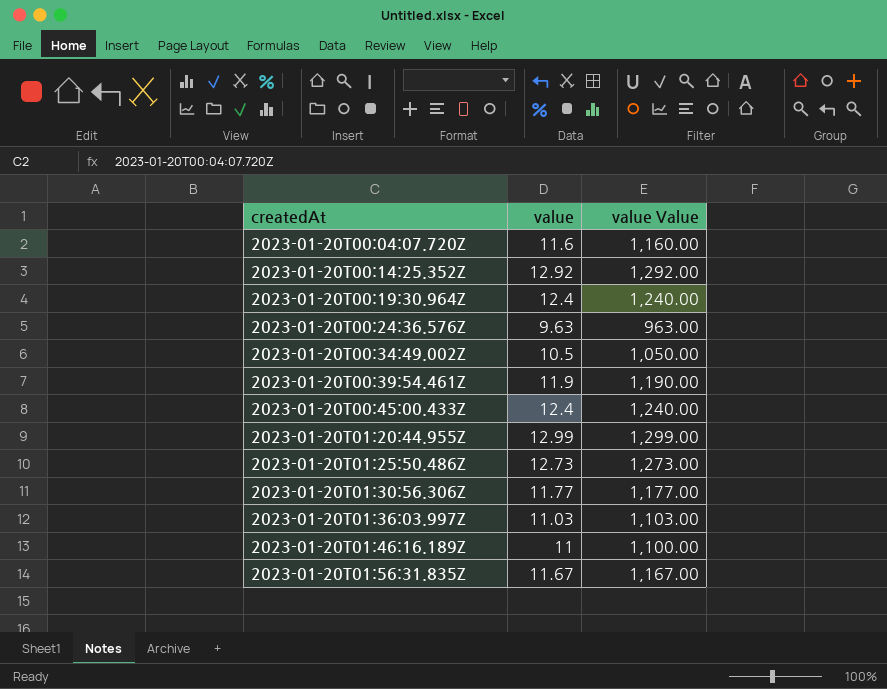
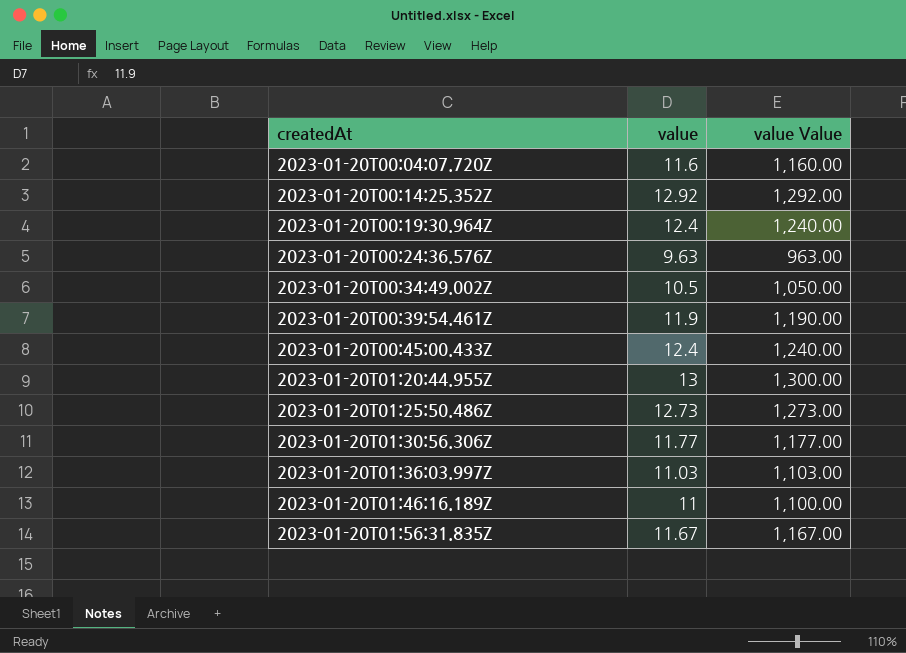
2023-01-20T01:20:44.955Z | value: 12.99 -> 13
2023-01-20T01:20:44.955Z | value Value: 1,299.00 -> 1,300.00

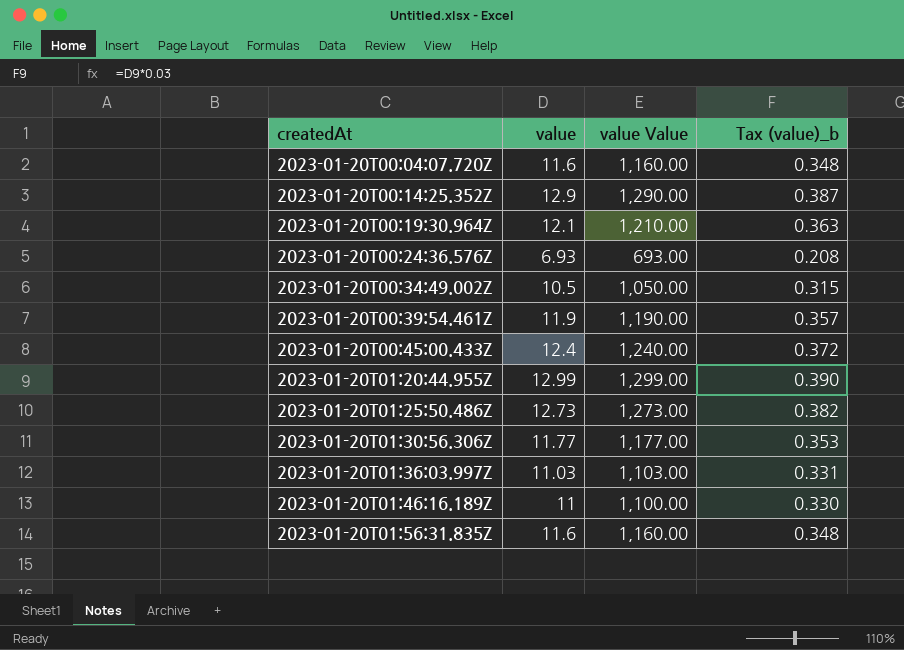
column Tax (value)_b | formula: none -> [value] * 0.03
2023-01-20T00:14:25.352Z | value: 12.92 -> 12.9
2023-01-20T00:14:25.352Z | value Value: 1,292.00 -> 1,290.00
2023-01-20T00:19:30.964Z | value: 12.4 -> 12.1
2023-01-20T00:19:30.964Z | value Value: 1,240.00 -> 1,210.00
2023-01-20T00:24:36.576Z | value: 9.63 -> 6.93
2023-01-20T00:24:36.576Z | value Value: 963.00 -> 693.00
2023-01-20T01:20:44.955Z | value: 13 -> 12.99
2023-01-20T01:20:44.955Z | value Value: 1,300.00 -> 1,299.00
2023-01-20T01:56:31.835Z | value: 11.67 -> 11.6
2023-01-20T01:56:31.835Z | value Value: 1,167.00 -> 1,160.00

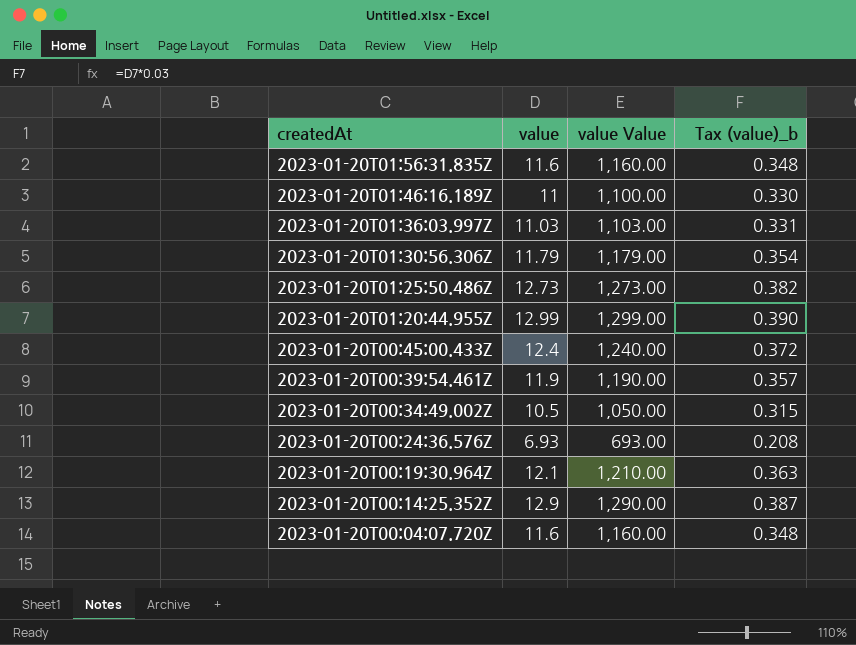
row order: createdAt ascending -> createdAt descending
2023-01-20T01:30:56.306Z | value: 11.77 -> 11.79
2023-01-20T01:30:56.306Z | value Value: 1,177.00 -> 1,179.00
2023-01-20T01:30:56.306Z | Tax (value)_b: 0.353 -> 0.354

